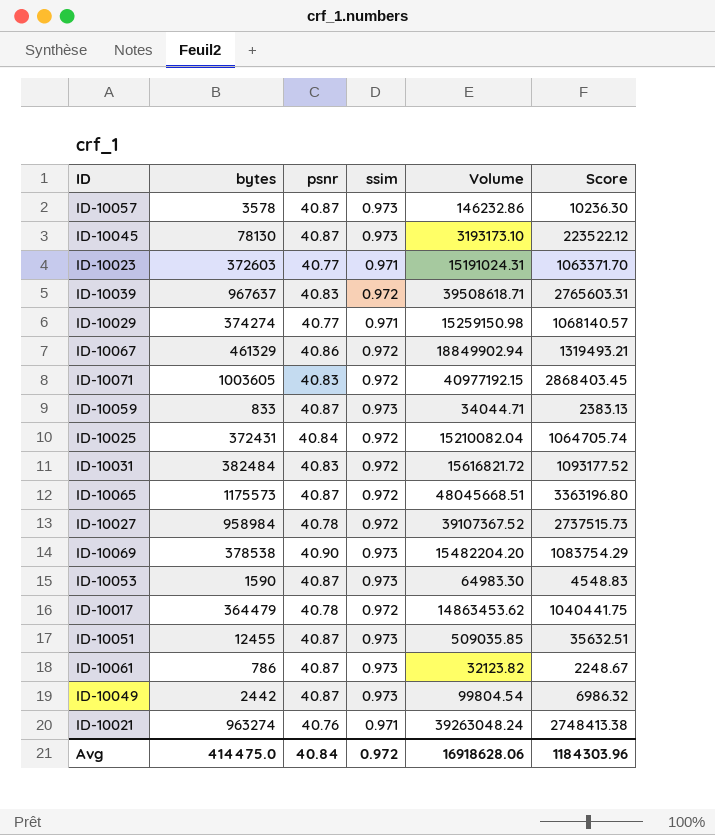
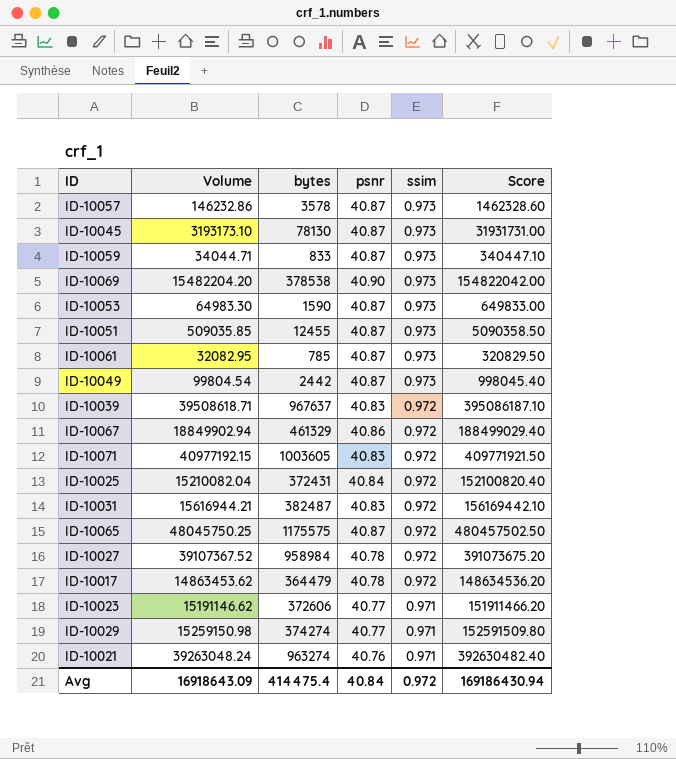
row order: none -> ssim descending
column Volume | position: 5 -> 2
column Score | formula: [Volume] * 0.07 -> [Volume] * 10
ID-10061 | Volume: 32123.82 -> 32082.95
ID-10061 | bytes: 786 -> 785
ID-10031 | Volume: 15616821.72 -> 15616944.21
ID-10031 | bytes: 382484 -> 382487
ID-10065 | Volume: 48045668.51 -> 48045750.25
ID-10065 | bytes: 1175573 -> 1175575
ID-10023 | Volume: 15191024.31 -> 15191146.62
ID-10023 | bytes: 372603 -> 372606
Avg | Volume: 16918628.06 -> 16918643.09
Avg | bytes: 414475.0 -> 414475.4
Avg | Score: 1184303.96 -> 169186430.94

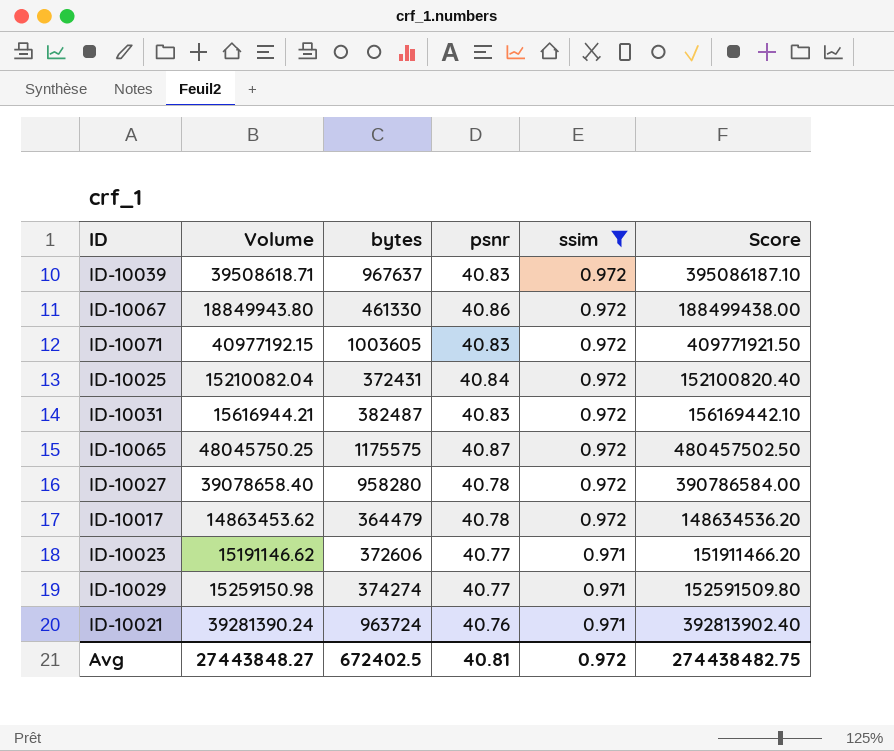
filter: none -> ssim != 0.973
ID-10067 | Volume: 18849902.94 -> 18849943.80
ID-10067 | bytes: 461329 -> 461330
ID-10067 | Score: 188499029.40 -> 188499438.00
ID-10027 | Volume: 39107367.52 -> 39078658.40
ID-10027 | bytes: 958984 -> 958280
ID-10027 | Score: 391073675.20 -> 390786584.00
ID-10021 | Volume: 39263048.24 -> 39281390.24
ID-10021 | bytes: 963274 -> 963724
ID-10021 | Score: 392630482.40 -> 392813902.40
Avg | Volume: 16918643.09 -> 27443848.27
Avg | bytes: 414475.4 -> 672402.5
Avg | psnr: 40.84 -> 40.81
Avg | Score: 169186430.94 -> 274438482.75

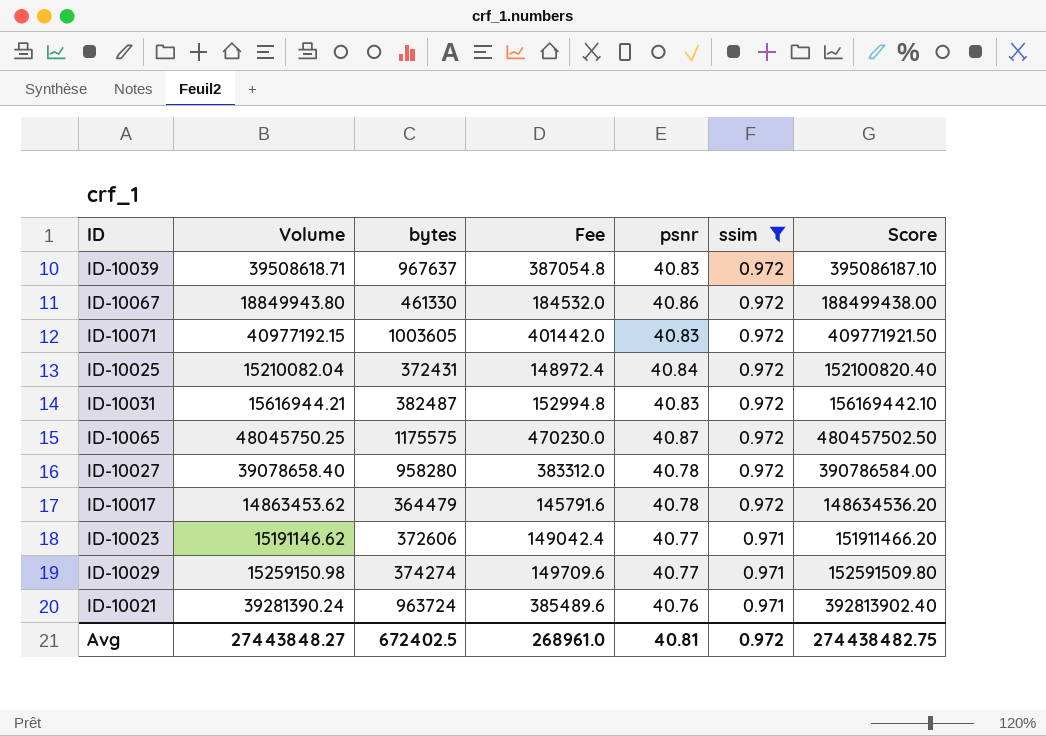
column Fee | formula: none -> [bytes] * 0.4

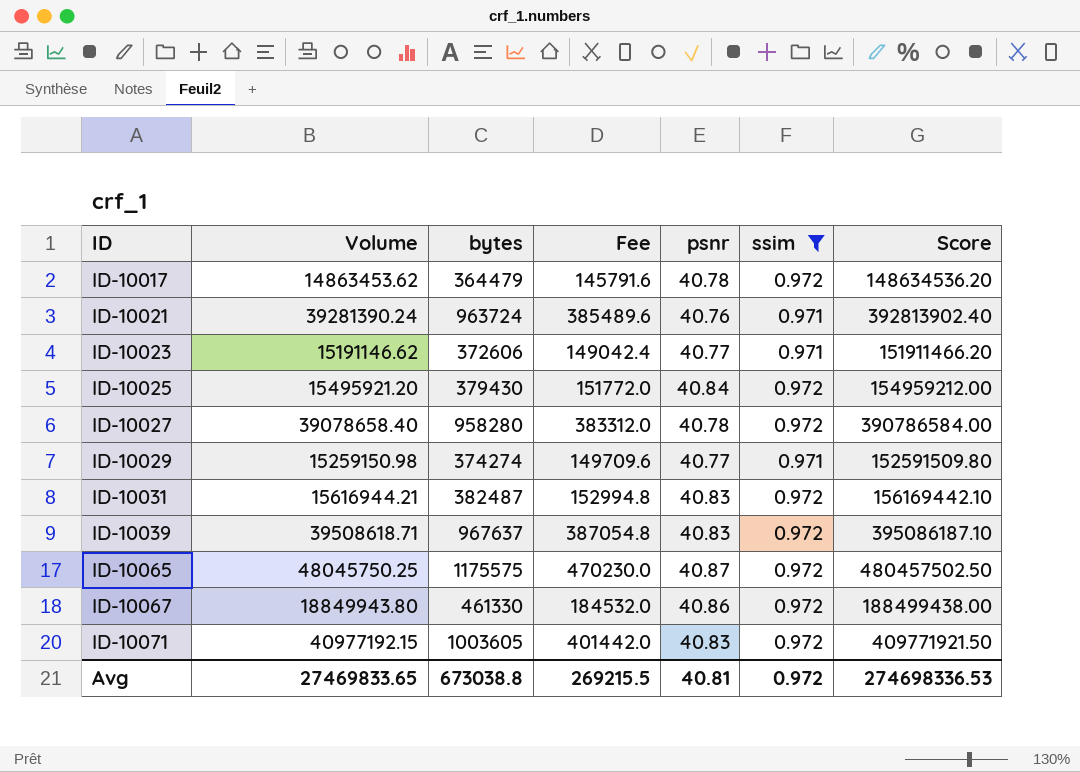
row order: ssim descending -> ID ascending
ID-10025 | Volume: 15210082.04 -> 15495921.20
ID-10025 | bytes: 372431 -> 379430
ID-10025 | Fee: 148972.4 -> 151772.0
ID-10025 | Score: 152100820.40 -> 154959212.00
Avg | Volume: 27443848.27 -> 27469833.65
Avg | bytes: 672402.5 -> 673038.8
Avg | Fee: 268961.0 -> 269215.5
Avg | Score: 274438482.75 -> 274698336.53

